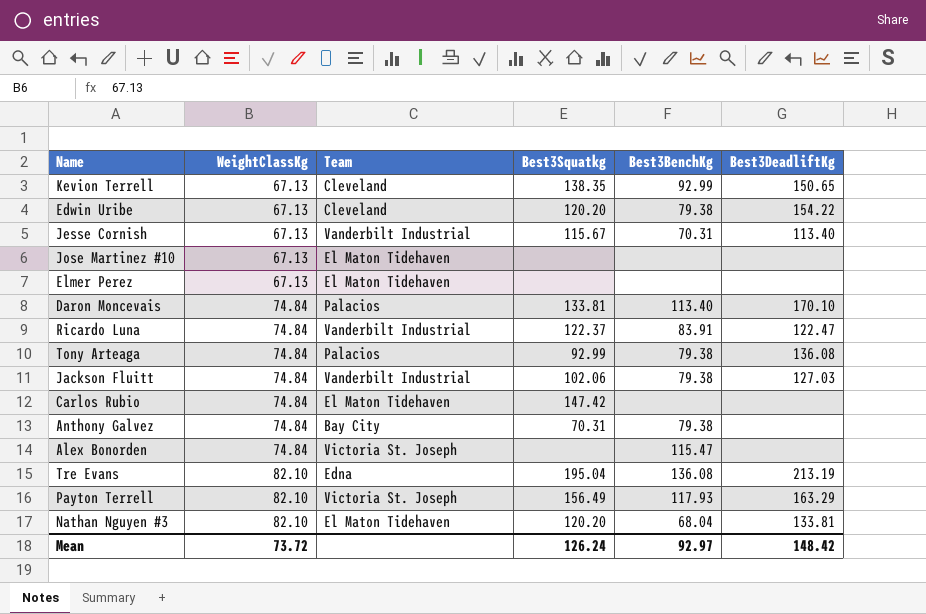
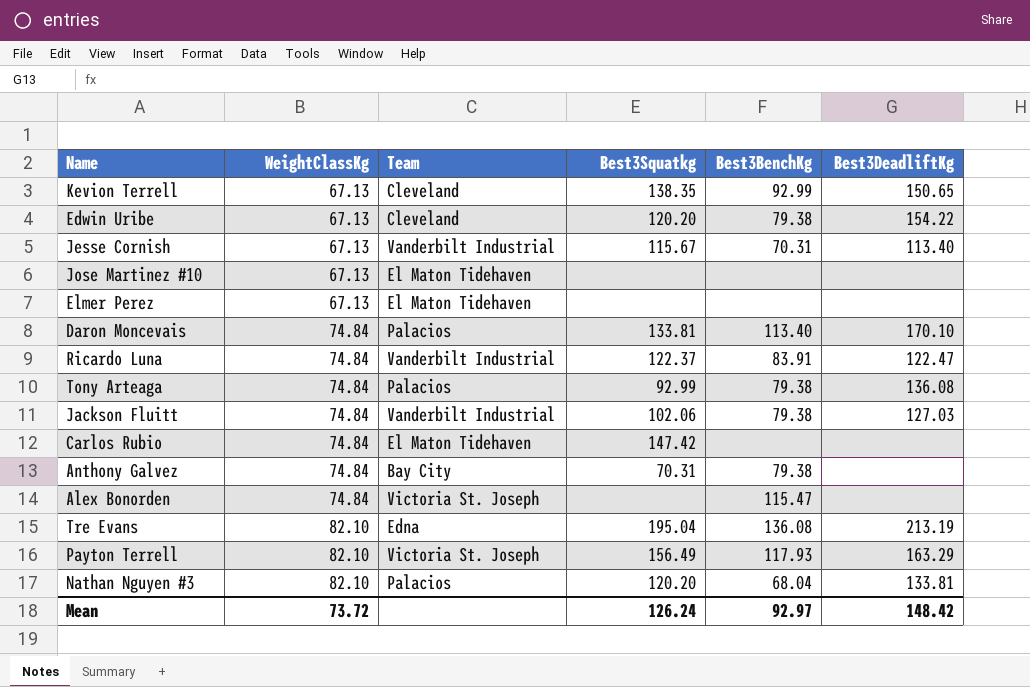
Nathan Nguyen #3 | Team: El Maton Tidehaven -> Palacios

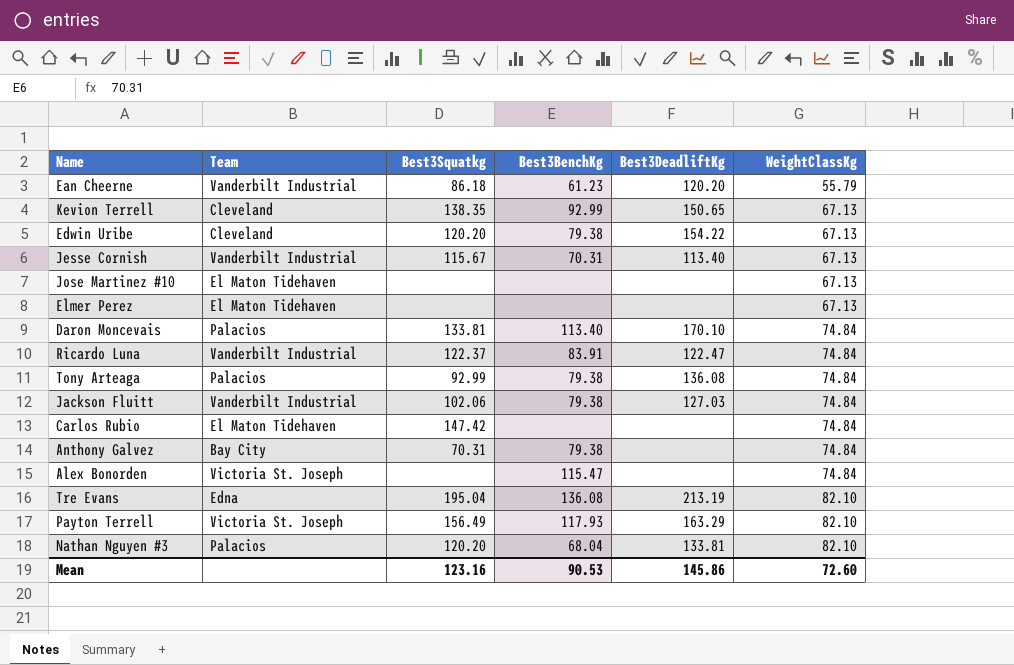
column WeightClassKg | position: 2 -> 6
row Ean Cheerne: none -> Vanderbilt Industrial | 86.18 | 61.23 | 120.20 | 55.79
Mean | Best3Squatkg: 126.24 -> 123.16
Mean | Best3BenchKg: 92.97 -> 90.53
Mean | Best3DeadliftKg: 148.42 -> 145.86
Mean | WeightClassKg: 73.72 -> 72.60

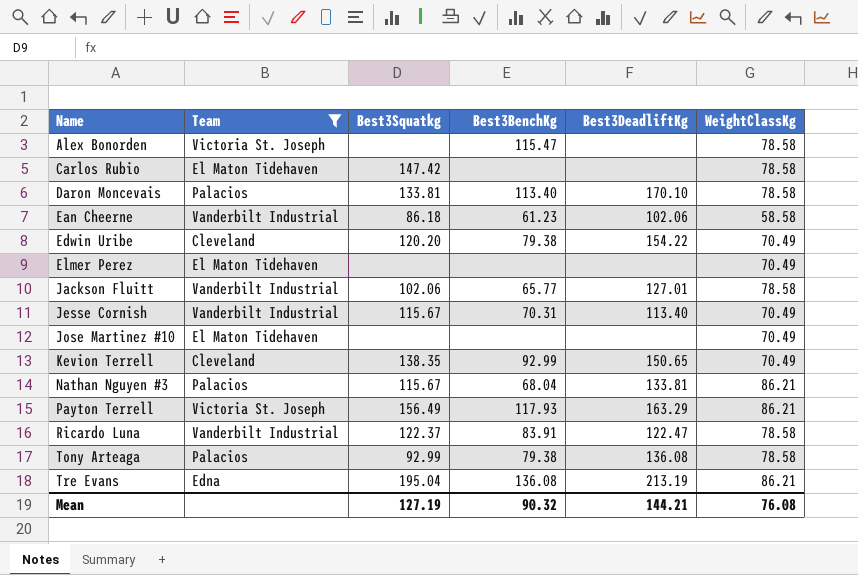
filter: none -> Team != Bay City
row order: WeightClassKg ascending -> Name ascending
Alex Bonorden | WeightClassKg: 74.84 -> 78.58
Carlos Rubio | WeightClassKg: 74.84 -> 78.58
Daron Moncevais | WeightClassKg: 74.84 -> 78.58
Ean Cheerne | Best3DeadliftKg: 120.20 -> 102.06
Ean Cheerne | WeightClassKg: 55.79 -> 58.58
Edwin Uribe | WeightClassKg: 67.13 -> 70.49
Elmer Perez | WeightClassKg: 67.13 -> 70.49
Jackson Fluitt | Best3BenchKg: 79.38 -> 65.77
Jackson Fluitt | Best3DeadliftKg: 127.03 -> 127.01
Jackson Fluitt | WeightClassKg: 74.84 -> 78.58
Jesse Cornish | WeightClassKg: 67.13 -> 70.49
Jose Martinez #10 | WeightClassKg: 67.13 -> 70.49
Kevion Terrell | WeightClassKg: 67.13 -> 70.49
Nathan Nguyen #3 | Best3Squatkg: 120.20 -> 115.67
Nathan Nguyen #3 | WeightClassKg: 82.10 -> 86.21
Payton Terrell | WeightClassKg: 82.10 -> 86.21
Ricardo Luna | WeightClassKg: 74.84 -> 78.58
Tony Arteaga | WeightClassKg: 74.84 -> 78.58
Tre Evans | WeightClassKg: 82.10 -> 86.21
Mean | Best3Squatkg: 123.16 -> 127.19
Mean | Best3BenchKg: 90.53 -> 90.32
Mean | Best3DeadliftKg: 145.86 -> 144.21
Mean | WeightClassKg: 72.60 -> 76.08

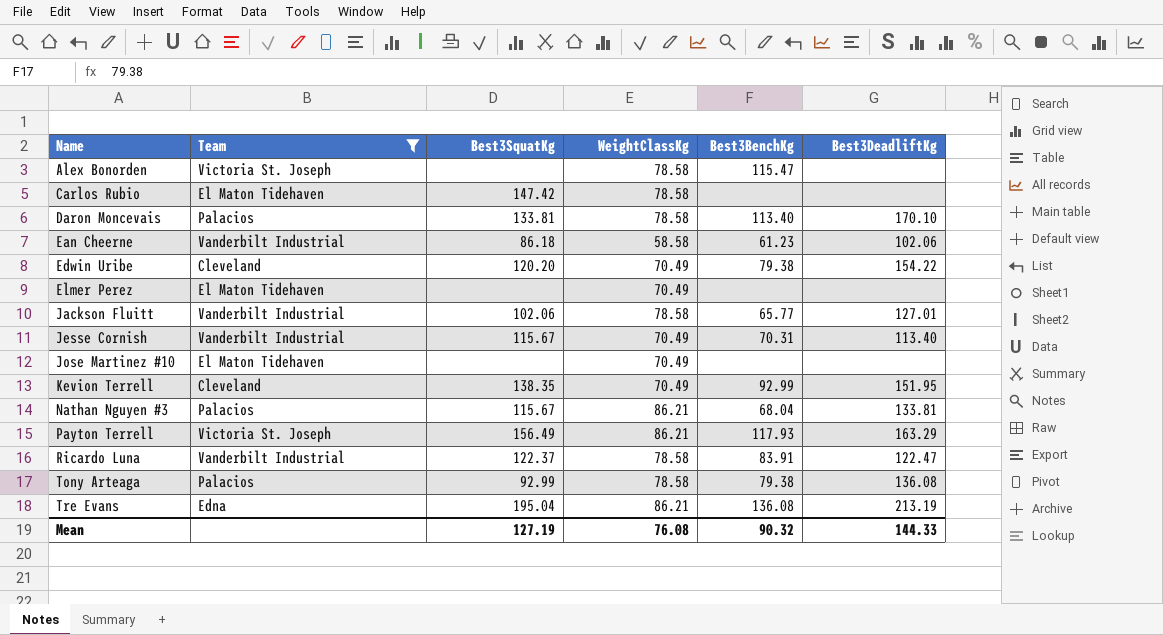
column name: Best3Squatkg -> Best3SquatKg
column WeightClassKg | position: 6 -> 4
Kevion Terrell | Best3DeadliftKg: 150.65 -> 151.95
Mean | Best3DeadliftKg: 144.21 -> 144.33

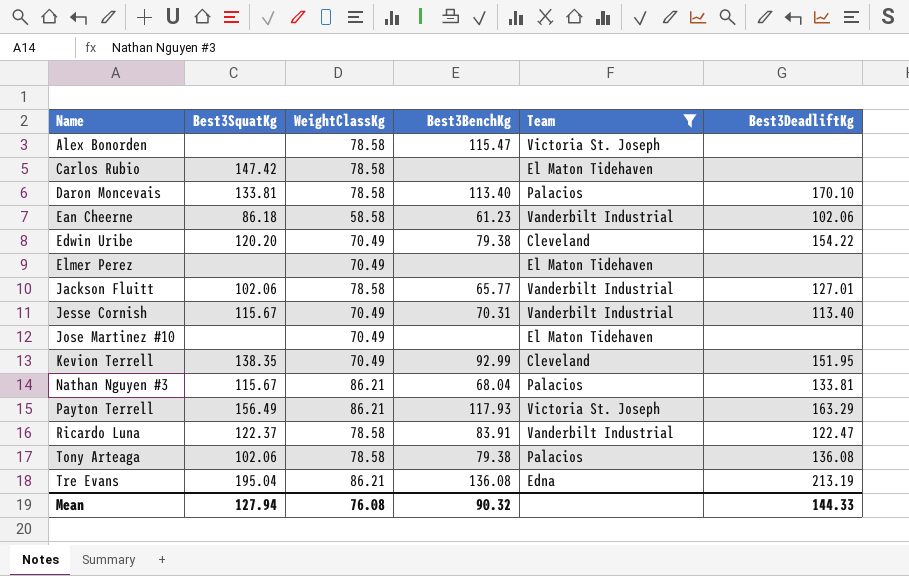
column Team | position: 2 -> 5
Tony Arteaga | Best3SquatKg: 92.99 -> 102.06
Mean | Best3SquatKg: 127.19 -> 127.94

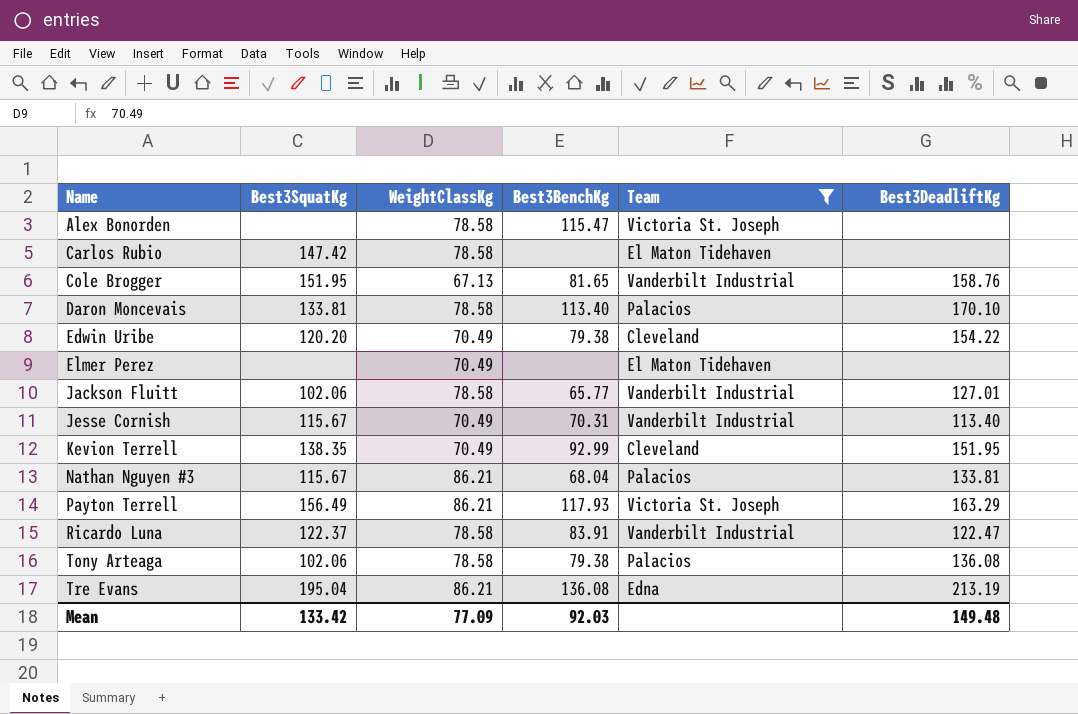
row Ean Cheerne: 86.18 | 58.58 | 61.23 | Vanderbilt Industrial | 102.06 -> none
row Jose Martinez #10: none | 70.49 | none | El Maton Tidehaven | none -> none
row Cole Brogger: none -> 151.95 | 67.13 | 81.65 | Vanderbilt Industrial | 158.76
Mean | Best3SquatKg: 127.94 -> 133.42
Mean | WeightClassKg: 76.08 -> 77.09
Mean | Best3BenchKg: 90.32 -> 92.03
Mean | Best3DeadliftKg: 144.33 -> 149.48

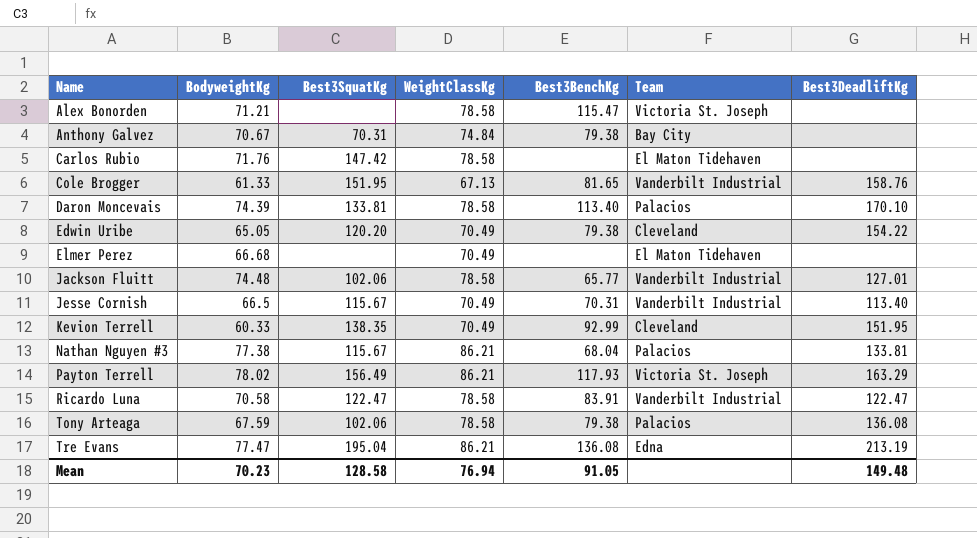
filter: Team != Bay City -> none
column BodyweightKg | position: none -> 2
Ricardo Luna | Best3SquatKg: 122.37 -> 122.47
Mean | Best3SquatKg: 133.42 -> 128.58
Mean | WeightClassKg: 77.09 -> 76.94
Mean | Best3BenchKg: 92.03 -> 91.05

